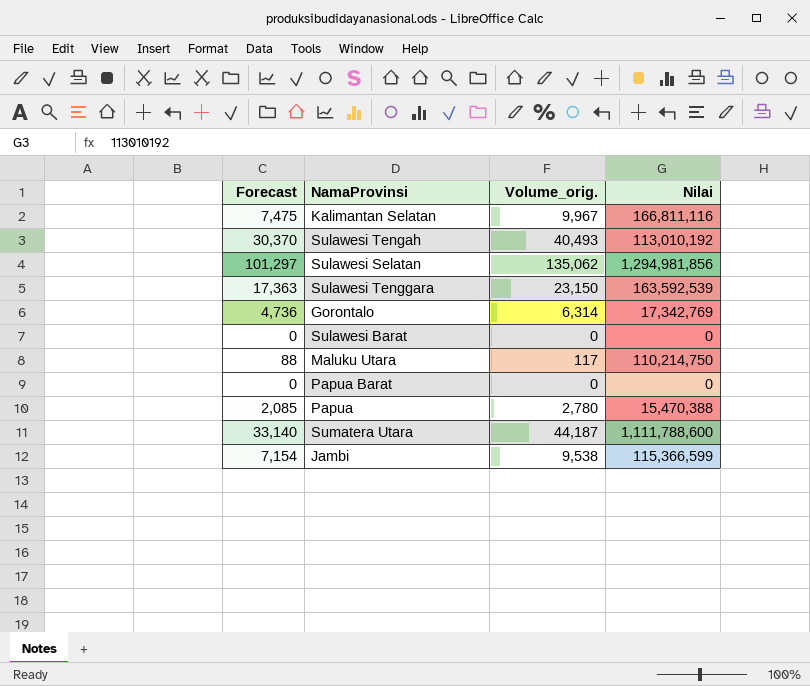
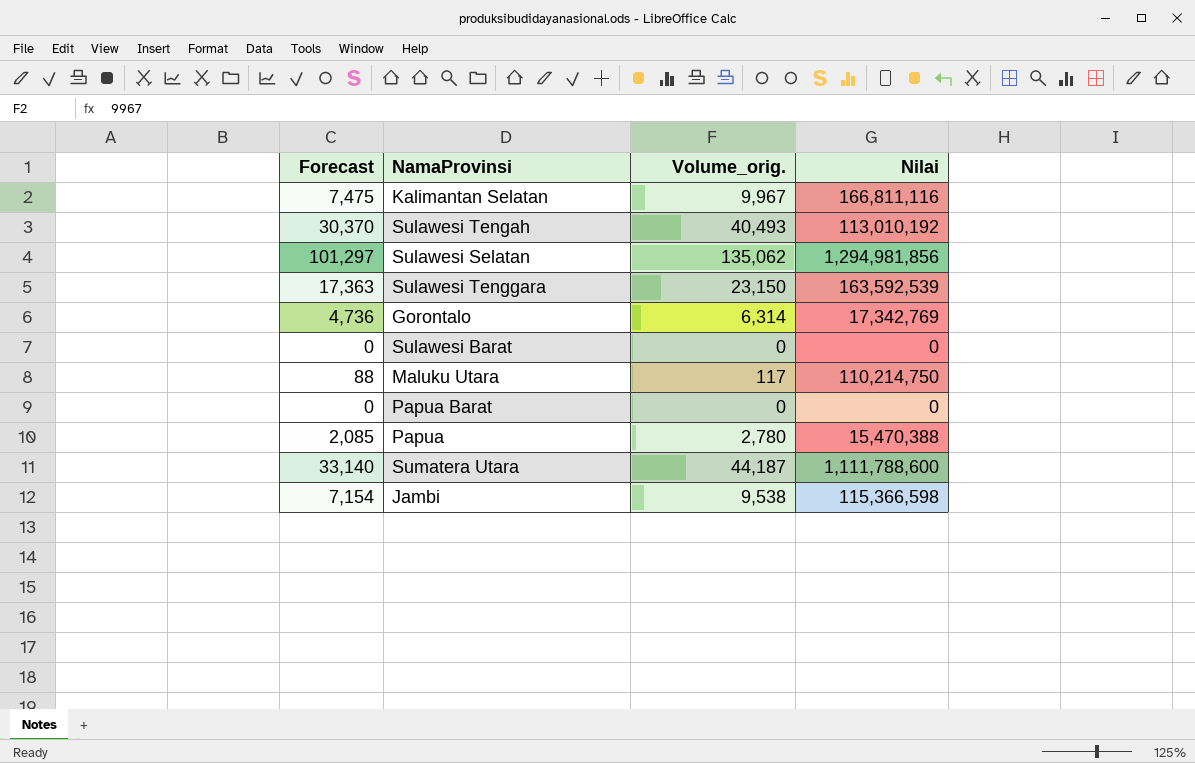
Jambi | Nilai: 115,366,599 -> 115,366,598

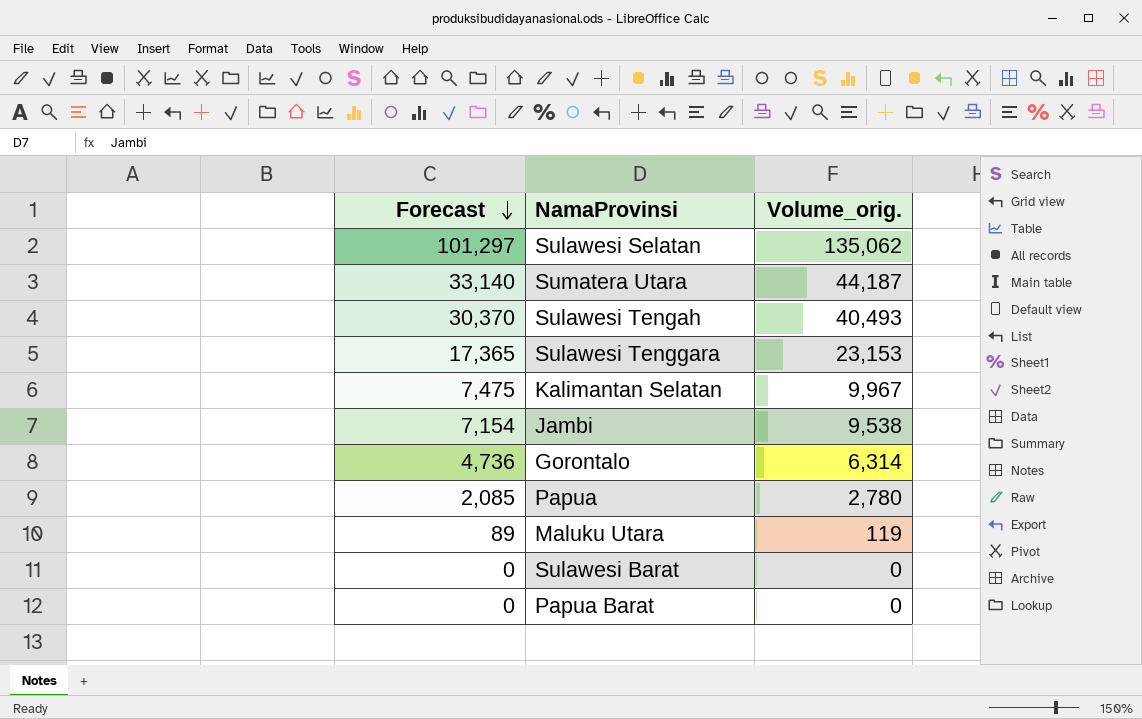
row order: none -> Forecast descending
column Nilai | position: 4 -> none
Sulawesi Tenggara | Forecast: 17,363 -> 17,365
Sulawesi Tenggara | Volume_orig.: 23,150 -> 23,153
Maluku Utara | Forecast: 88 -> 89
Maluku Utara | Volume_orig.: 117 -> 119

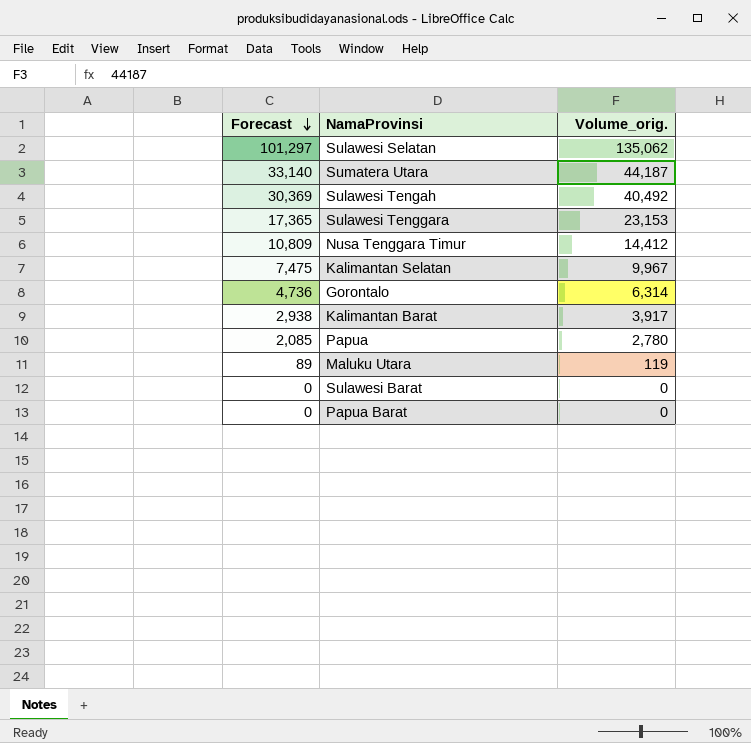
row Jambi: 7,154 | 9,538 -> none
Sulawesi Tengah | Forecast: 30,370 -> 30,369
Sulawesi Tengah | Volume_orig.: 40,493 -> 40,492
row Nusa Tenggara Timur: none -> 10,809 | 14,412
row Kalimantan Barat: none -> 2,938 | 3,917

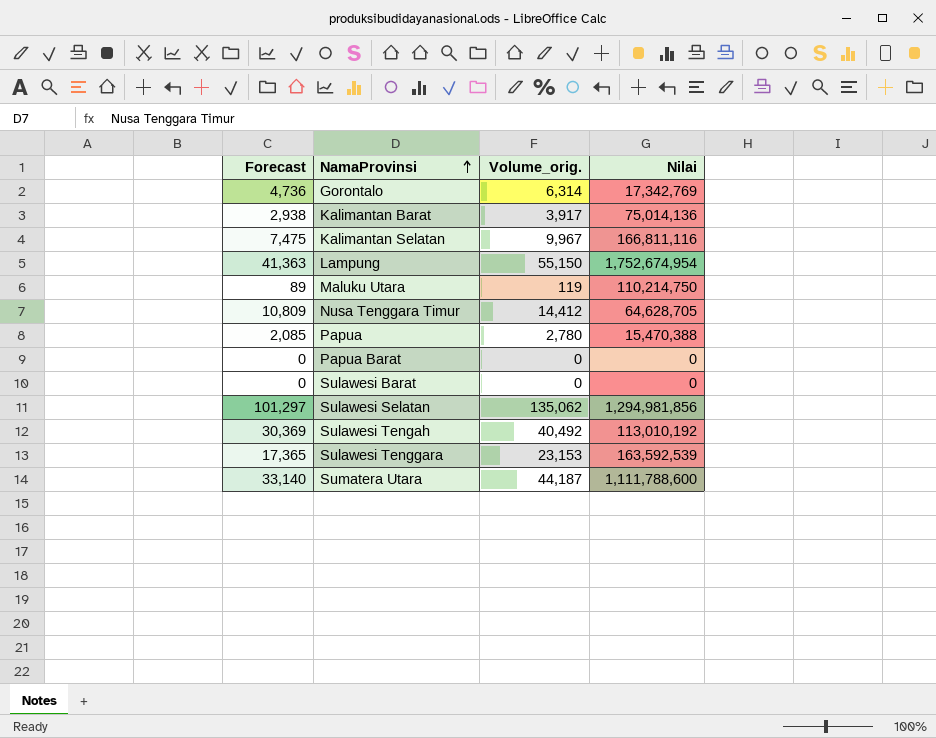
row order: Forecast descending -> NamaProvinsi ascending
column Nilai | position: none -> 4
row Lampung: none -> 41,363 | 55,150 | 1,752,674,954

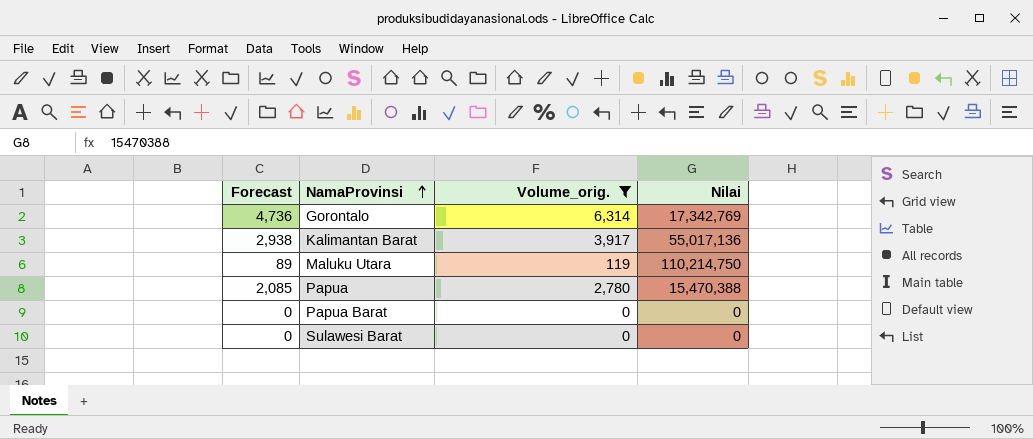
filter: none -> Volume_orig. <= 6,314
Kalimantan Barat | Nilai: 75,014,136 -> 55,017,136

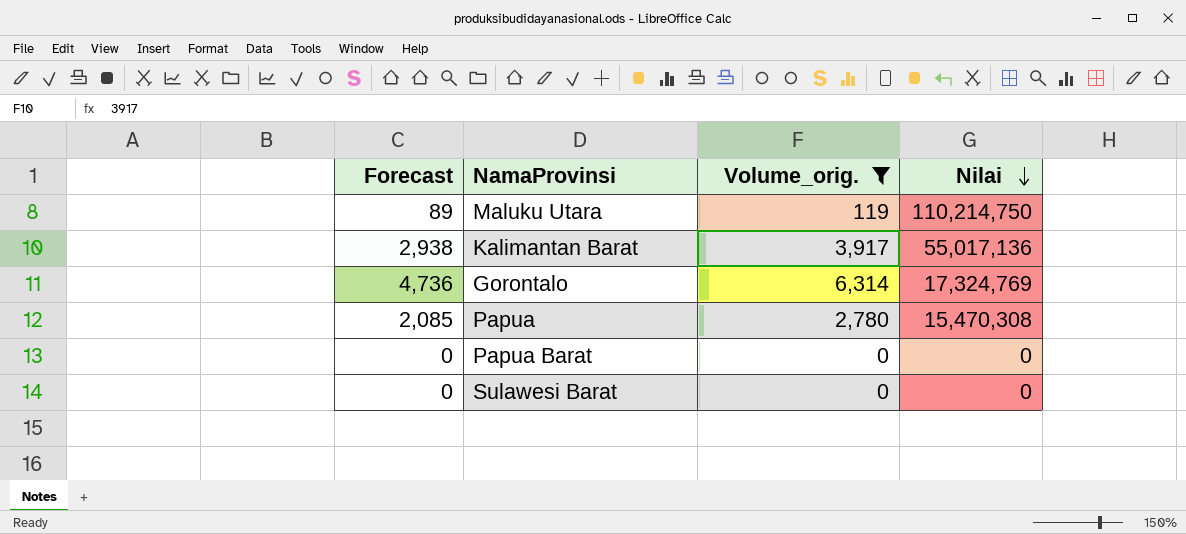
row order: NamaProvinsi ascending -> Nilai descending
Gorontalo | Nilai: 17,342,769 -> 17,324,769
Papua | Nilai: 15,470,388 -> 15,470,308

